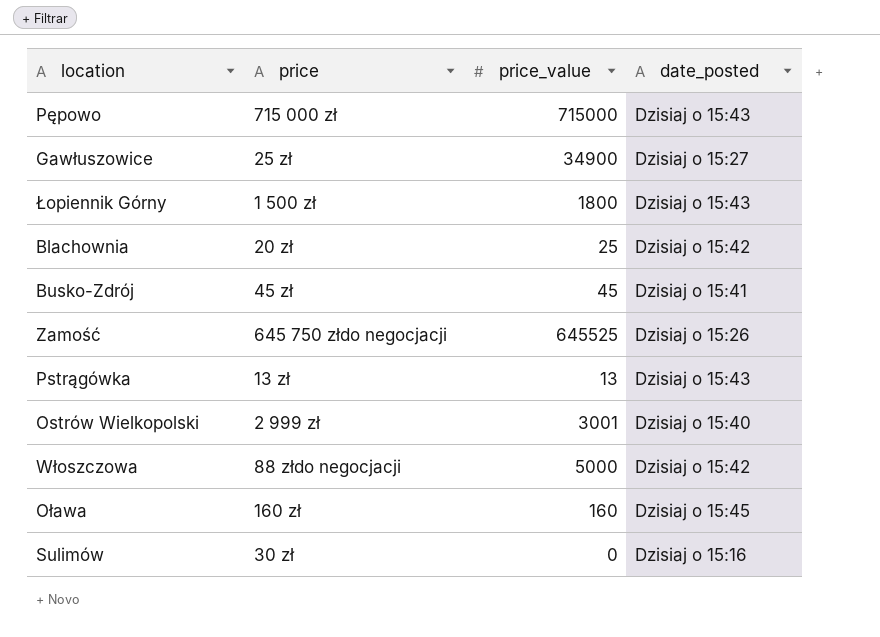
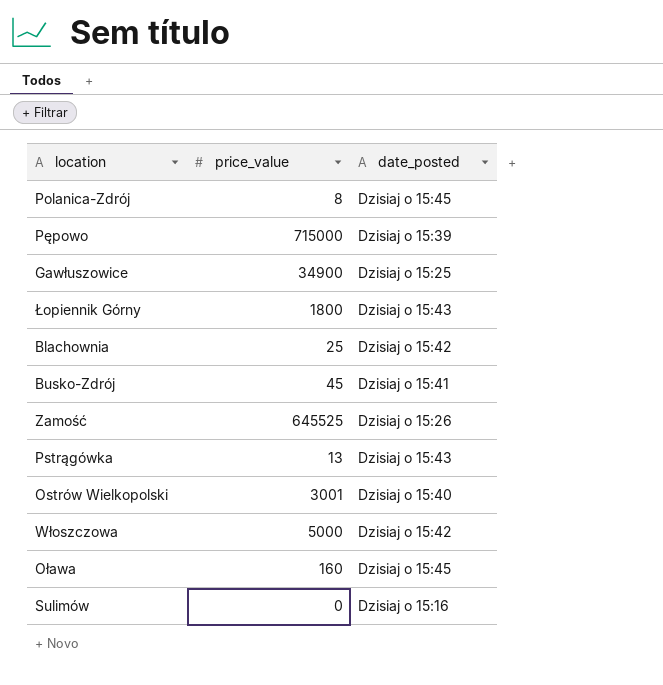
column price | position: 2 -> none
row Polanica-Zdrój: none -> 8 | Dzisiaj o 15:45
Pępowo | date_posted: Dzisiaj o 15:43 -> Dzisiaj o 15:39
Gawłuszowice | date_posted: Dzisiaj o 15:27 -> Dzisiaj o 15:25

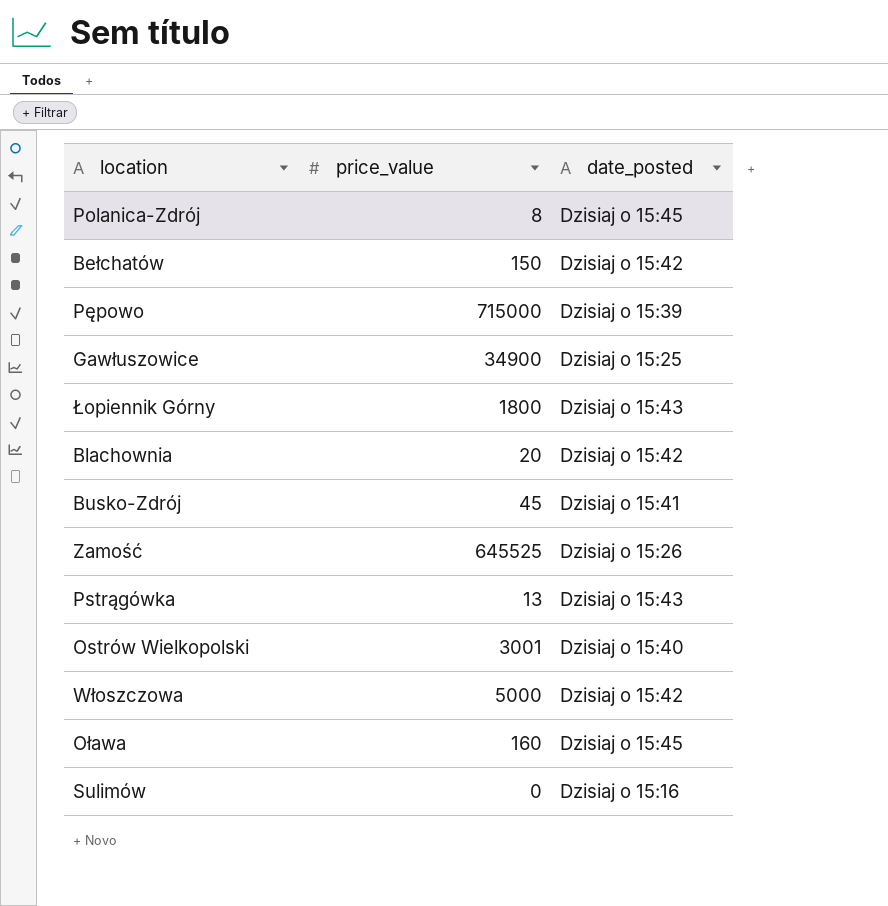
row Bełchatów: none -> 150 | Dzisiaj o 15:42
Blachownia | price_value: 25 -> 20

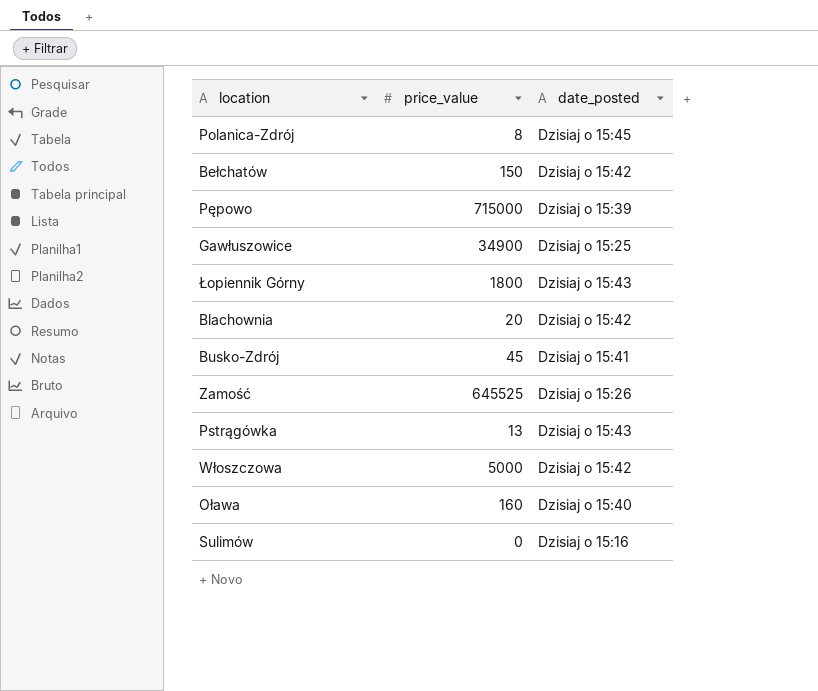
row Ostrów Wielkopolski: 3001 | Dzisiaj o 15:40 -> none
Oława | date_posted: Dzisiaj o 15:45 -> Dzisiaj o 15:40

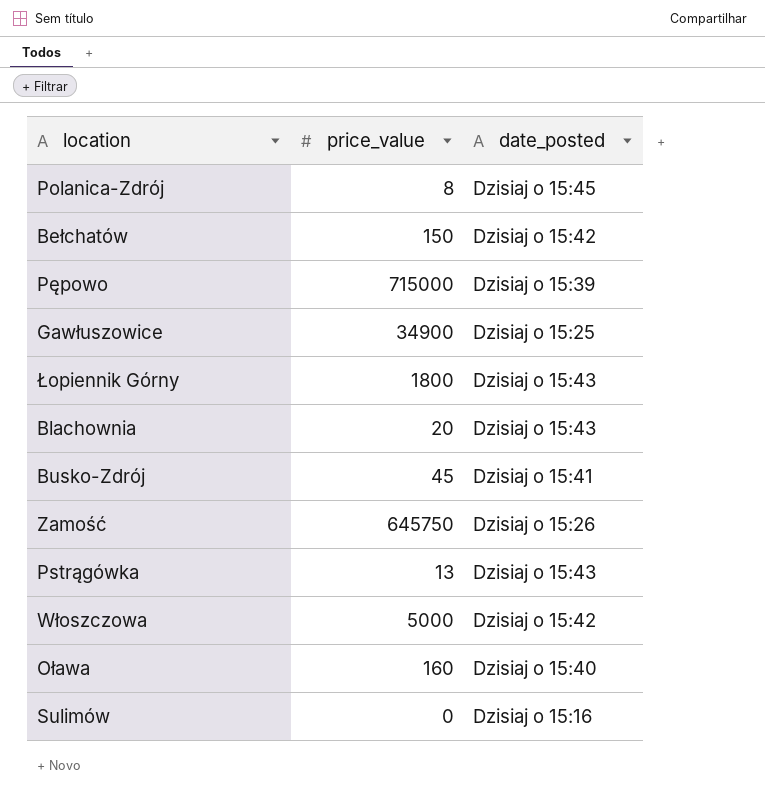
Blachownia | date_posted: Dzisiaj o 15:42 -> Dzisiaj o 15:43
Zamość | price_value: 645525 -> 645750

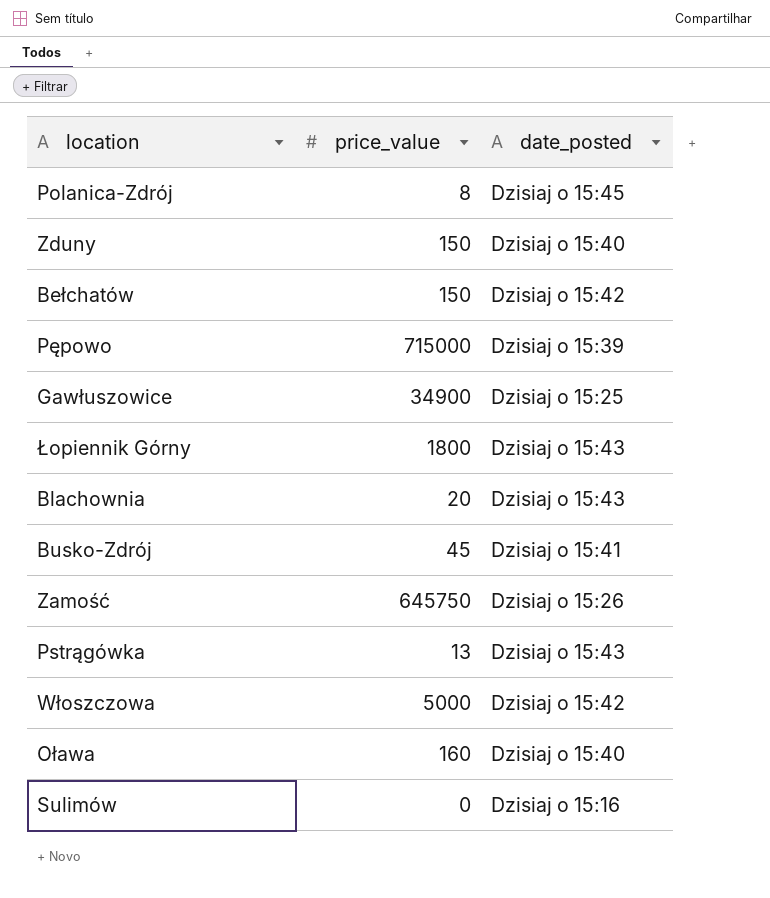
row Zduny: none -> 150 | Dzisiaj o 15:40

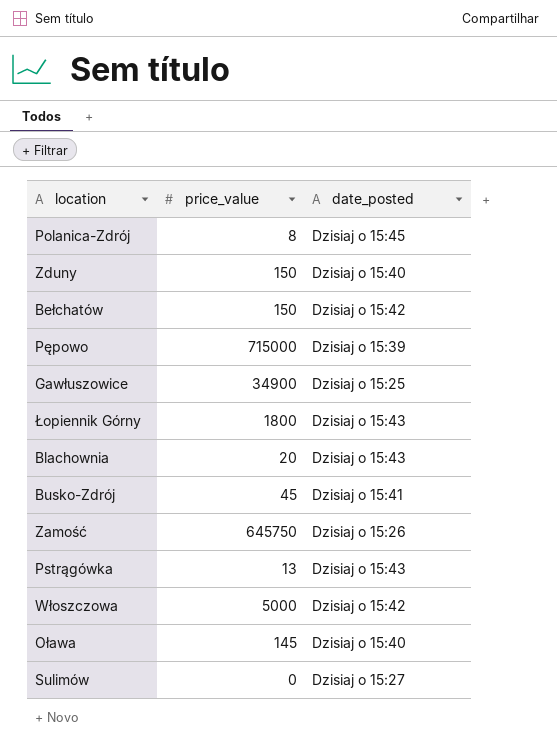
Oława | price_value: 160 -> 145
Sulimów | date_posted: Dzisiaj o 15:16 -> Dzisiaj o 15:27

